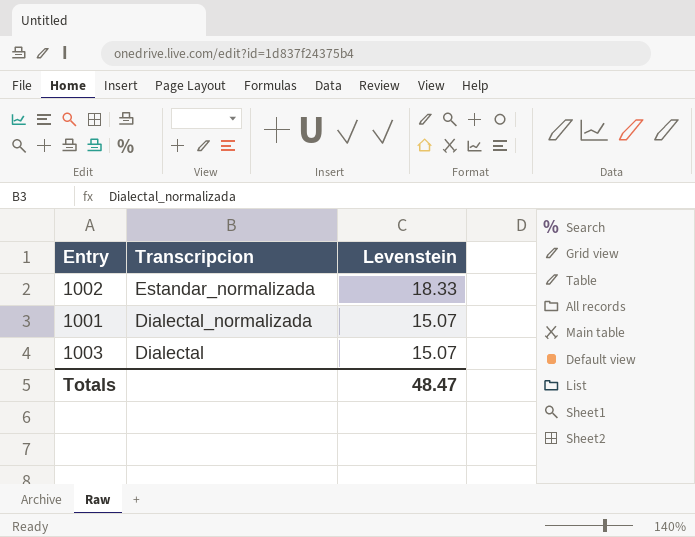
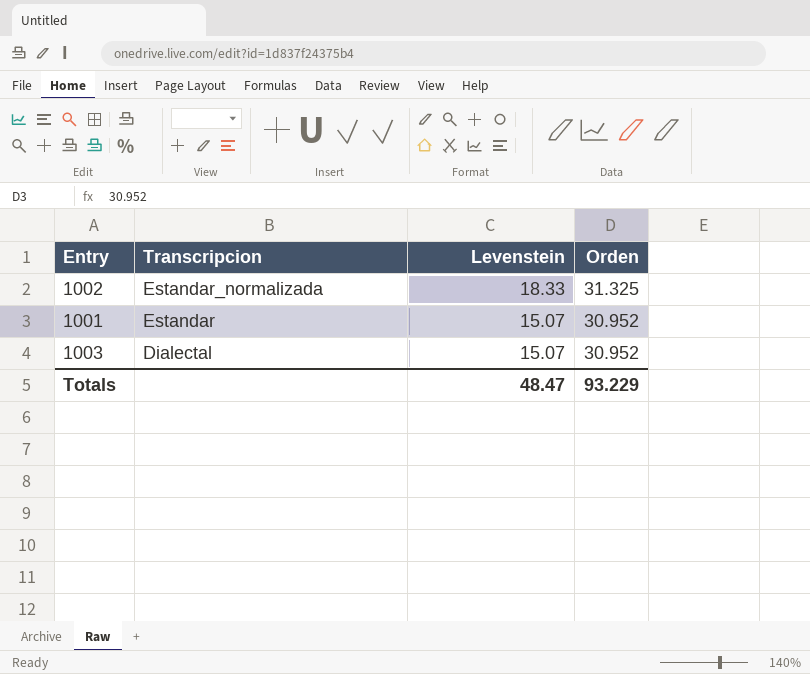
column Orden | position: none -> 4
1001 | Transcripcion: Dialectal_normalizada -> Estandar

